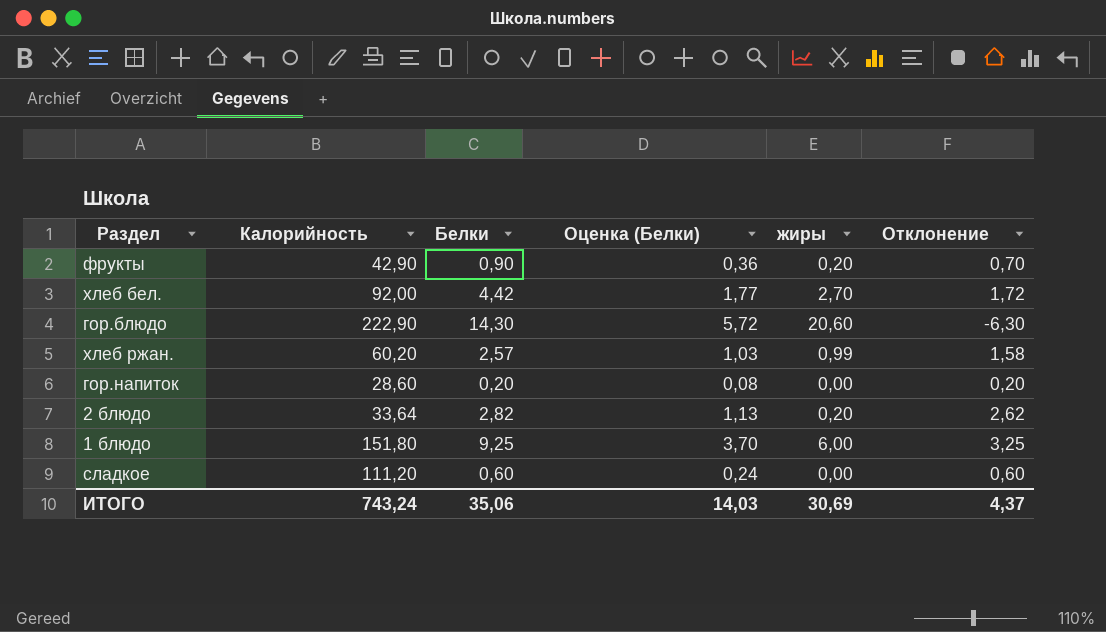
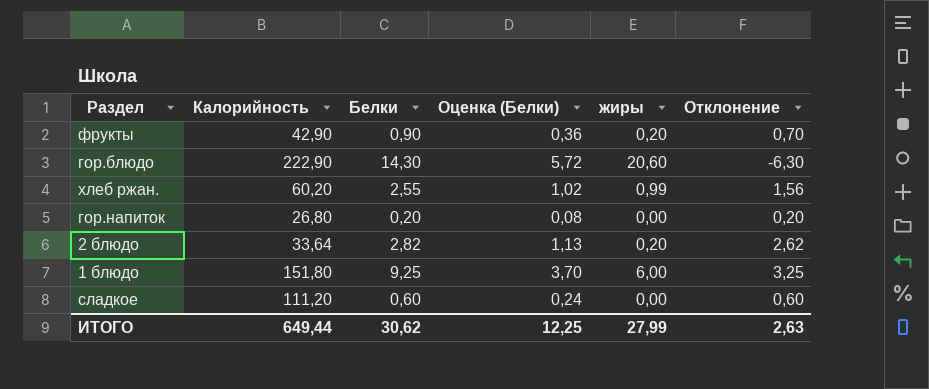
row хлеб бел.: 92,00 | 4,42 | 1,77 | 2,70 | 1,72 -> none
хлеб ржан. | Белки: 2,57 -> 2,55
хлеб ржан. | Оценка (Белки): 1,03 -> 1,02
хлеб ржан. | Отклонение: 1,58 -> 1,56
гор.напиток | Калорийность: 28,60 -> 26,80
ИТОГО | Калорийность: 743,24 -> 649,44
ИТОГО | Белки: 35,06 -> 30,62
ИТОГО | Оценка (Белки): 14,03 -> 12,25
ИТОГО | жиры: 30,69 -> 27,99
ИТОГО | Отклонение: 4,37 -> 2,63

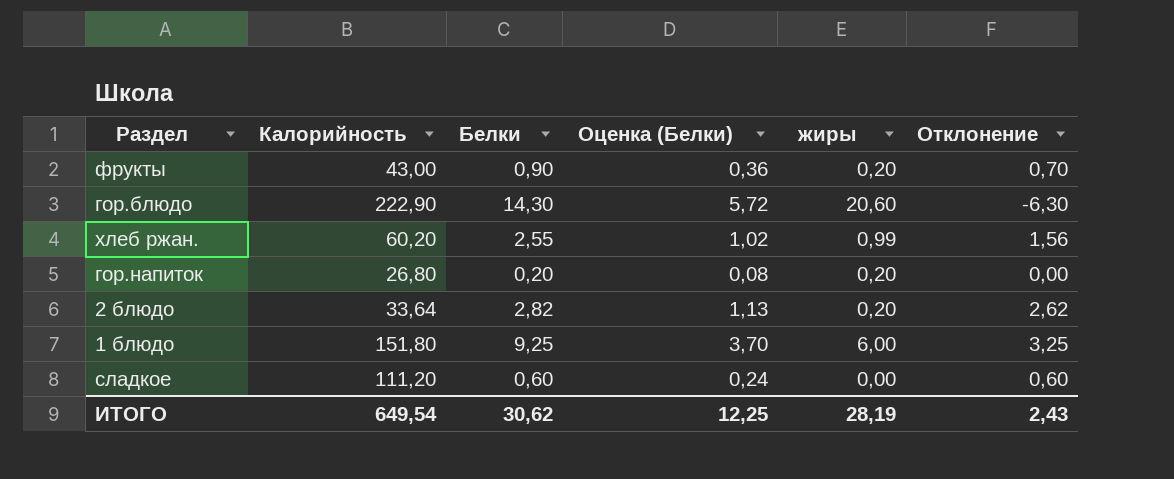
фрукты | Калорийность: 42,90 -> 43,00
гор.напиток | жиры: 0,00 -> 0,20
гор.напиток | Отклонение: 0,20 -> 0,00
ИТОГО | Калорийность: 649,44 -> 649,54
ИТОГО | жиры: 27,99 -> 28,19
ИТОГО | Отклонение: 2,63 -> 2,43

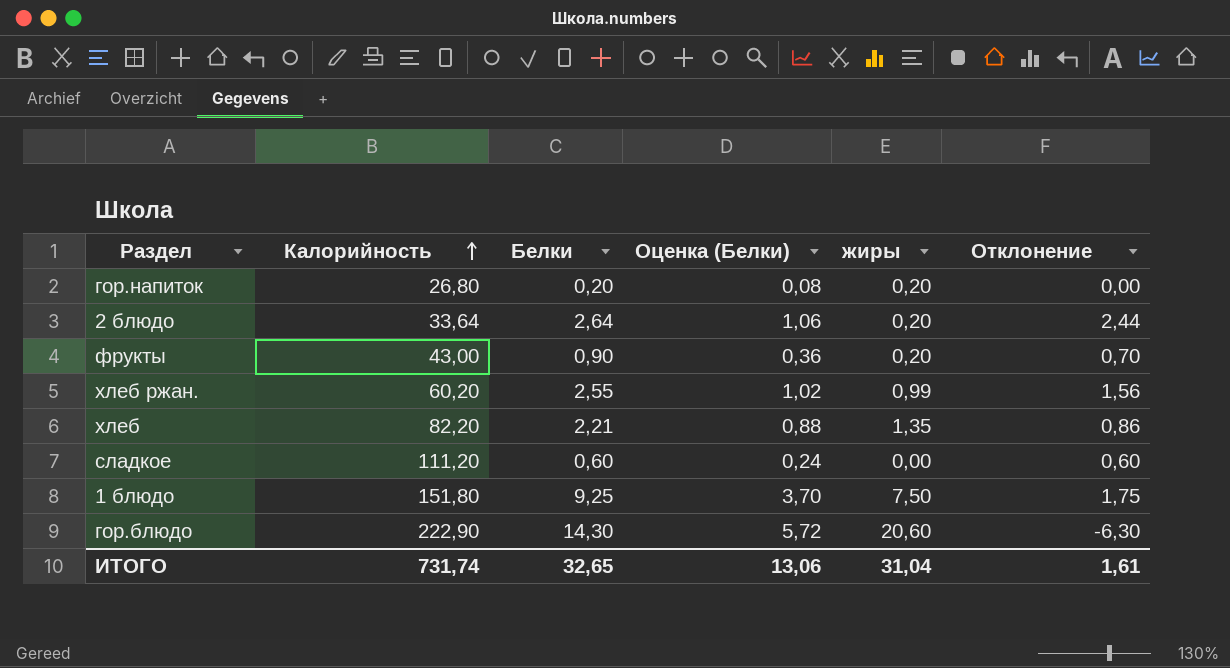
row order: none -> Калорийность ascending
2 блюдо | Белки: 2,82 -> 2,64
2 блюдо | Оценка (Белки): 1,13 -> 1,06
2 блюдо | Отклонение: 2,62 -> 2,44
row хлеб: none -> 82,20 | 2,21 | 0,88 | 1,35 | 0,86
1 блюдо | жиры: 6,00 -> 7,50
1 блюдо | Отклонение: 3,25 -> 1,75
ИТОГО | Калорийность: 649,54 -> 731,74
ИТОГО | Белки: 30,62 -> 32,65
ИТОГО | Оценка (Белки): 12,25 -> 13,06
ИТОГО | жиры: 28,19 -> 31,04
ИТОГО | Отклонение: 2,43 -> 1,61

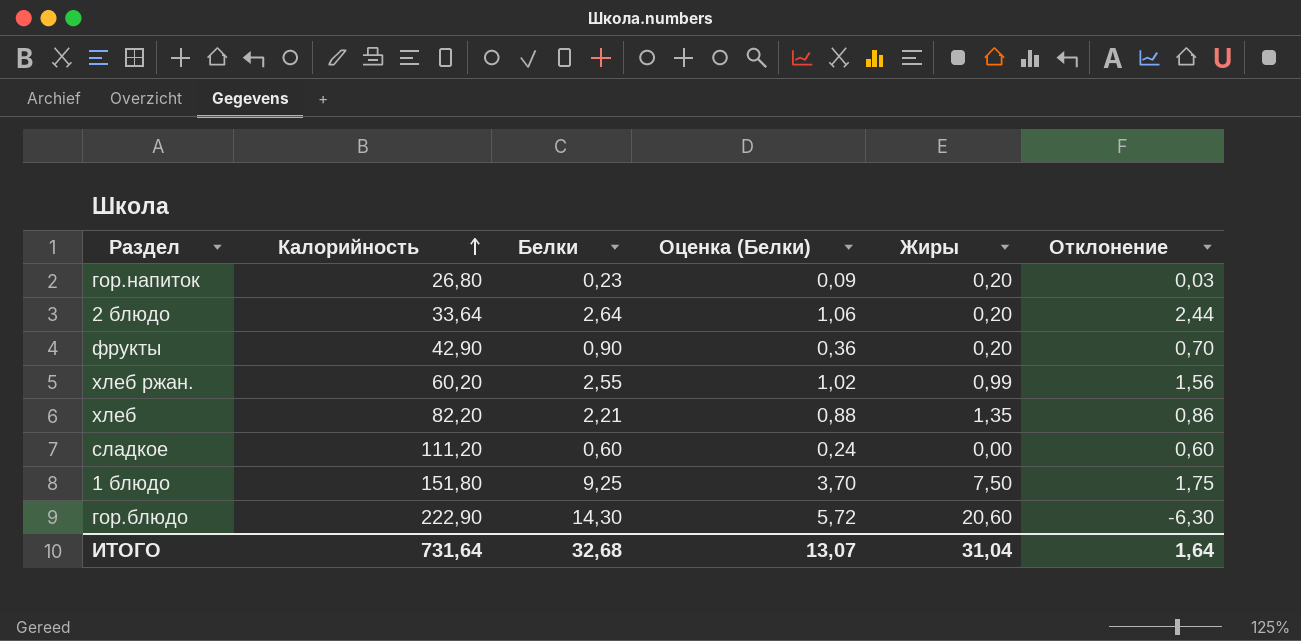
column name: жиры -> Жиры
гор.напиток | Белки: 0,20 -> 0,23
гор.напиток | Оценка (Белки): 0,08 -> 0,09
гор.напиток | Отклонение: 0,00 -> 0,03
фрукты | Калорийность: 43,00 -> 42,90
ИТОГО | Калорийность: 731,74 -> 731,64
ИТОГО | Белки: 32,65 -> 32,68
ИТОГО | Оценка (Белки): 13,06 -> 13,07
ИТОГО | Отклонение: 1,61 -> 1,64

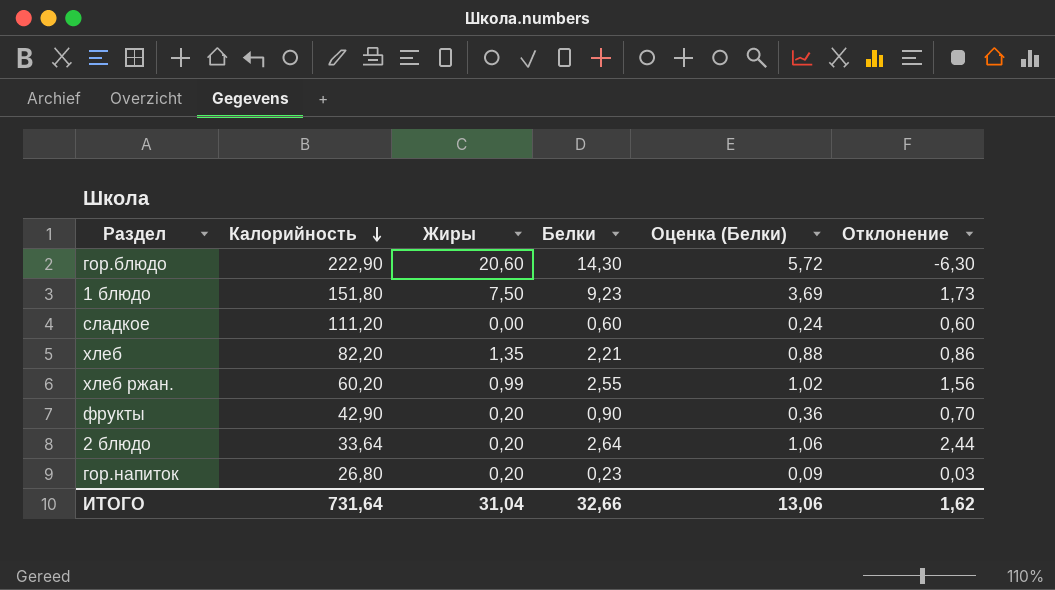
row order: Калорийность ascending -> Калорийность descending
column Жиры | position: 5 -> 3
1 блюдо | Белки: 9,25 -> 9,23
1 блюдо | Оценка (Белки): 3,70 -> 3,69
1 блюдо | Отклонение: 1,75 -> 1,73
ИТОГО | Белки: 32,68 -> 32,66
ИТОГО | Оценка (Белки): 13,07 -> 13,06
ИТОГО | Отклонение: 1,64 -> 1,62

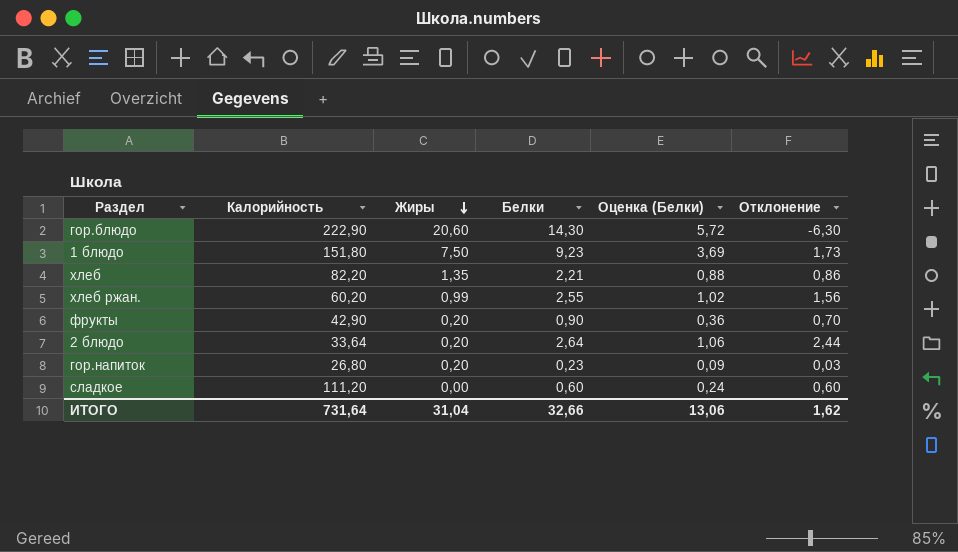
row order: Калорийность descending -> Жиры descending

